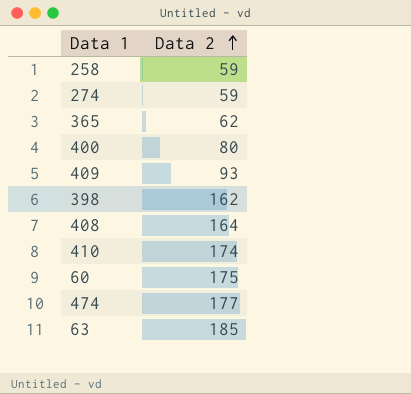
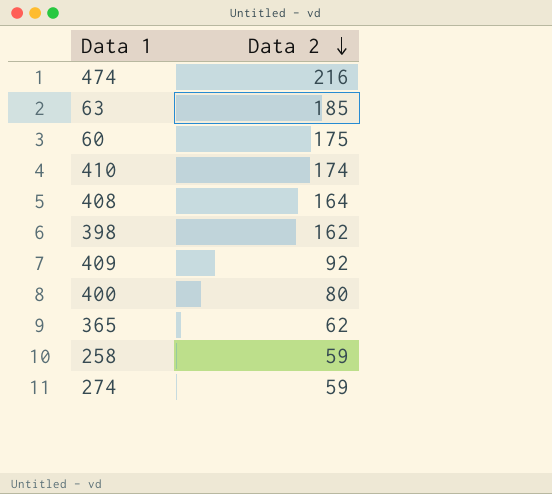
row order: Data 2 ascending -> Data 2 descending
474 | Data 2: 177 -> 216
409 | Data 2: 93 -> 92

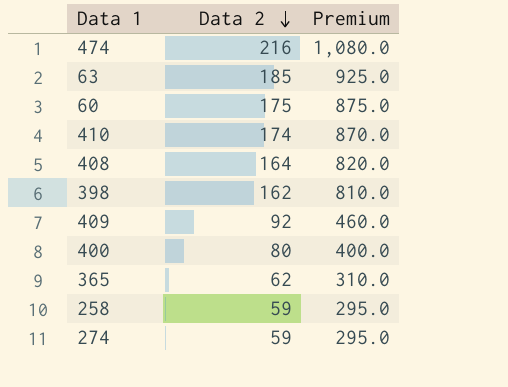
column Premium | formula: none -> [Data 2] * 5

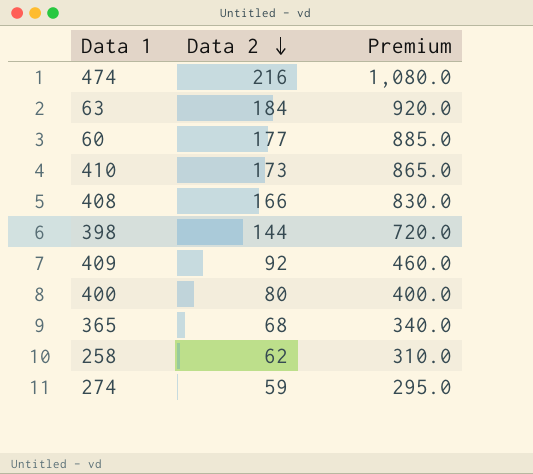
63 | Data 2: 185 -> 184
63 | Premium: 925.0 -> 920.0
60 | Data 2: 175 -> 177
60 | Premium: 875.0 -> 885.0
410 | Data 2: 174 -> 173
410 | Premium: 870.0 -> 865.0
408 | Data 2: 164 -> 166
408 | Premium: 820.0 -> 830.0
398 | Data 2: 162 -> 144
398 | Premium: 810.0 -> 720.0
365 | Data 2: 62 -> 68
365 | Premium: 310.0 -> 340.0
258 | Data 2: 59 -> 62
258 | Premium: 295.0 -> 310.0

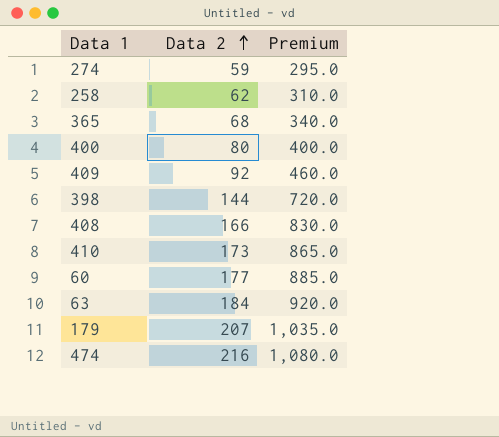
row order: Data 2 descending -> Data 2 ascending
row 179: none -> 207 | 1,035.0

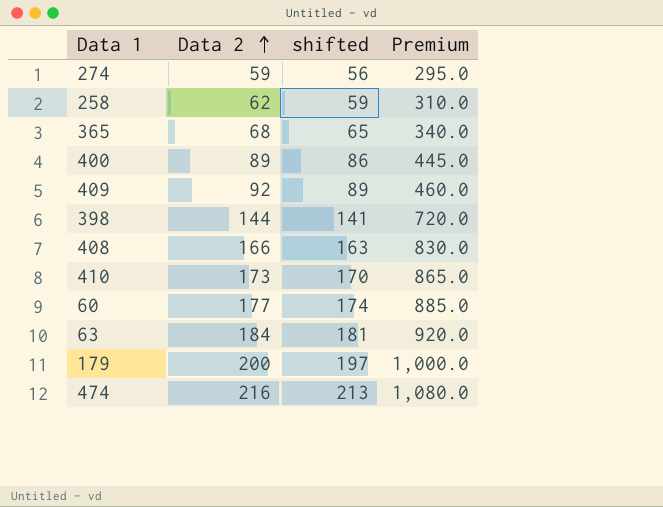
column shifted | formula: none -> [Data 2] - 3
400 | Data 2: 80 -> 89
400 | Premium: 400.0 -> 445.0
179 | Data 2: 207 -> 200
179 | Premium: 1,035.0 -> 1,000.0

